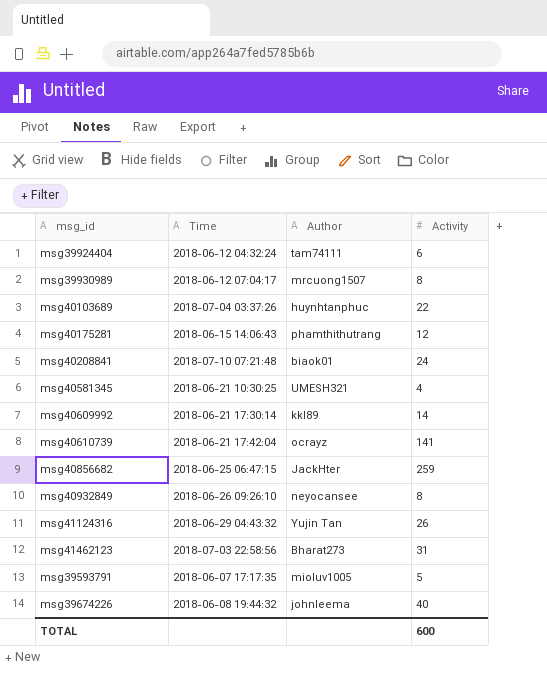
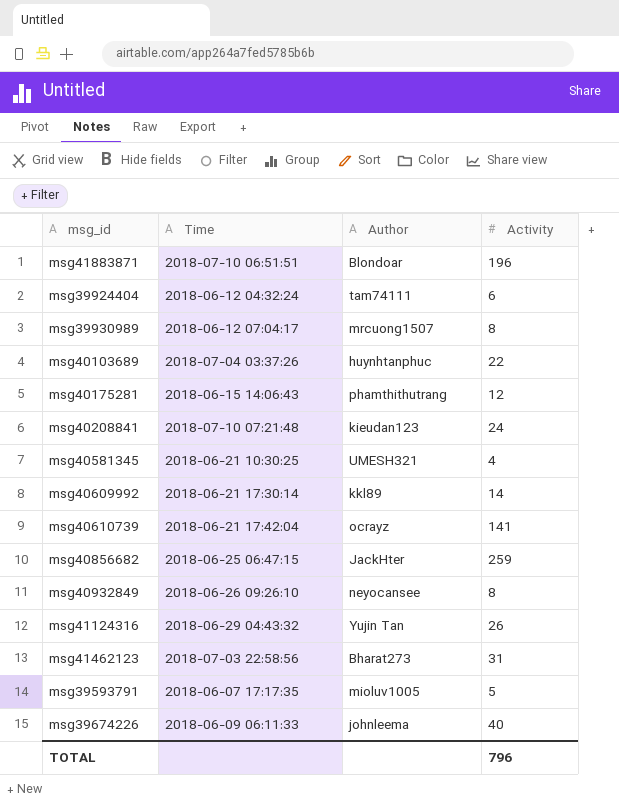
row msg41883871: none -> 2018-07-10 06:51:51 | Blondoar | 196
msg40208841 | Author: biaok01 -> kieudan123
msg39674226 | Time: 2018-06-08 19:44:32 -> 2018-06-09 06:11:33
TOTAL | Activity: 600 -> 796

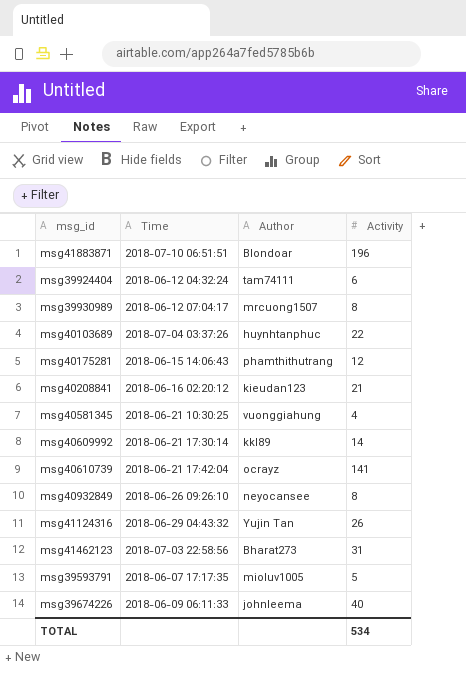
row msg40856682: 2018-06-25 06:47:15 | JackHter | 259 -> none
msg40208841 | Time: 2018-07-10 07:21:48 -> 2018-06-16 02:20:12
msg40208841 | Activity: 24 -> 21
msg40581345 | Author: UMESH321 -> vuonggiahung
TOTAL | Activity: 796 -> 534

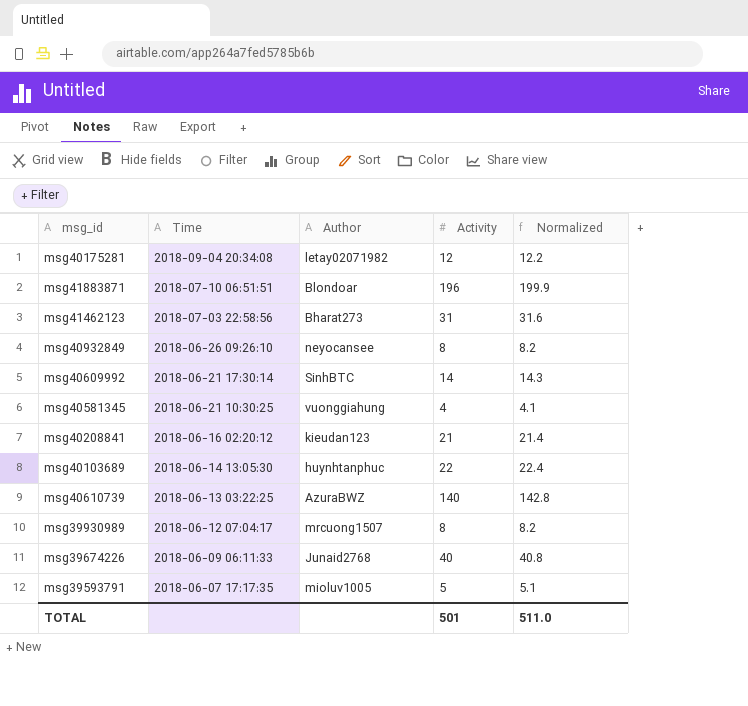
row order: none -> Time descending
column Normalized | formula: none -> [Activity] * 1.02
row msg39924404: 2018-06-12 04:32:24 | tam74111 | 6 -> none
row msg41124316: 2018-06-29 04:43:32 | Yujin Tan | 26 -> none
msg40175281 | Time: 2018-06-15 14:06:43 -> 2018-09-04 20:34:08
msg40175281 | Author: phamthithutrang -> letay02071982
msg40609992 | Author: kkl89 -> SinhBTC
msg40103689 | Time: 2018-07-04 03:37:26 -> 2018-06-14 13:05:30
msg40610739 | Time: 2018-06-21 17:42:04 -> 2018-06-13 03:22:25
msg40610739 | Author: ocrayz -> AzuraBWZ
msg40610739 | Activity: 141 -> 140
msg39674226 | Author: johnleema -> Junaid2768
TOTAL | Activity: 534 -> 501

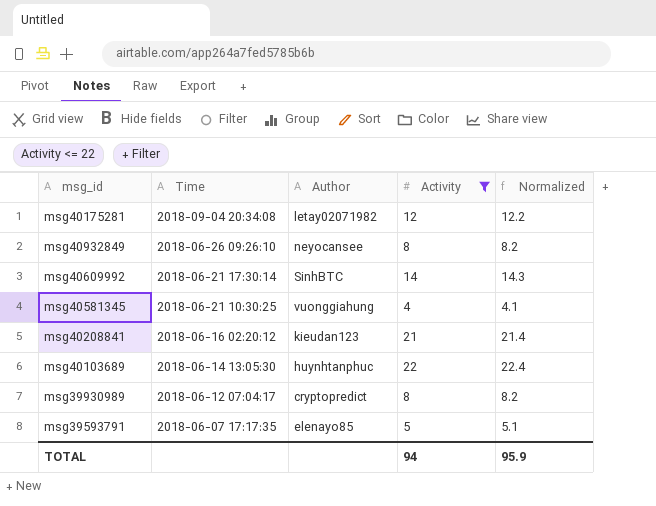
filter: none -> Activity <= 22
msg39930989 | Author: mrcuong1507 -> cryptopredict
msg39593791 | Author: mioluv1005 -> elenayo85
TOTAL | Activity: 501 -> 94
TOTAL | Normalized: 511.0 -> 95.9

